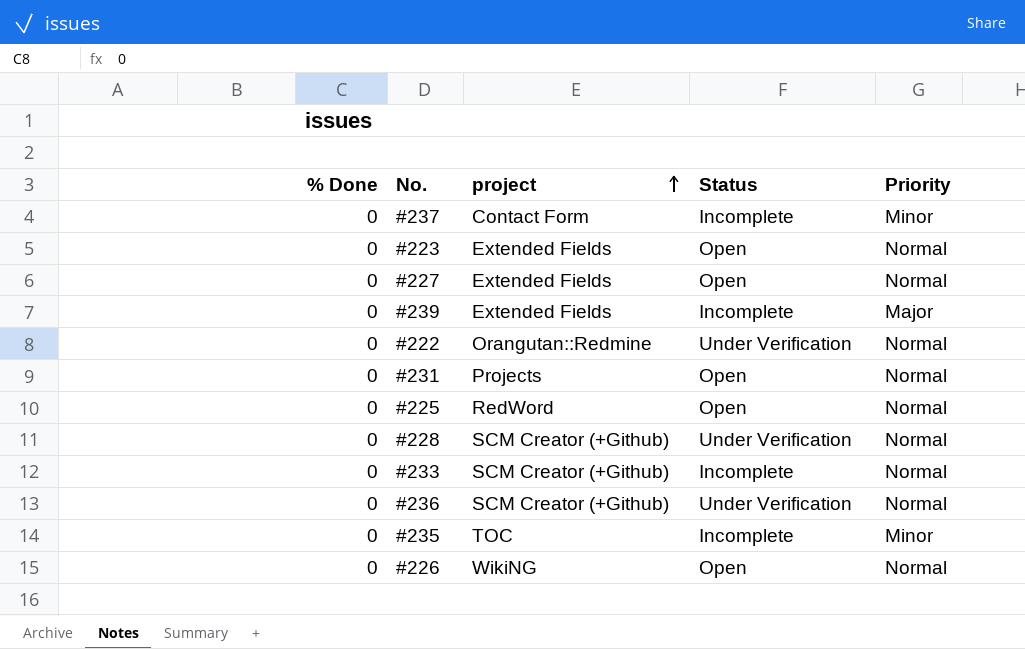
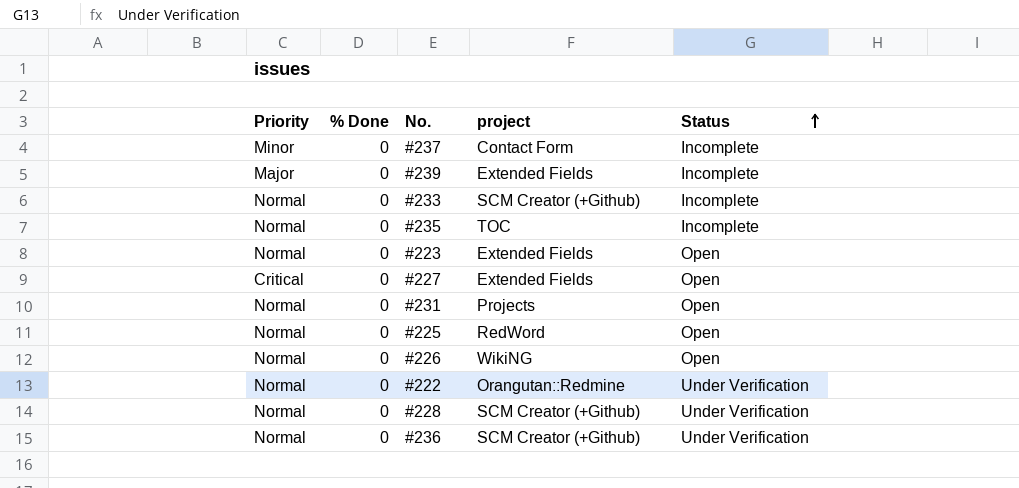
row order: project ascending -> Status ascending
column Priority | position: 5 -> 1
#235 | Priority: Minor -> Normal
#227 | Priority: Normal -> Critical

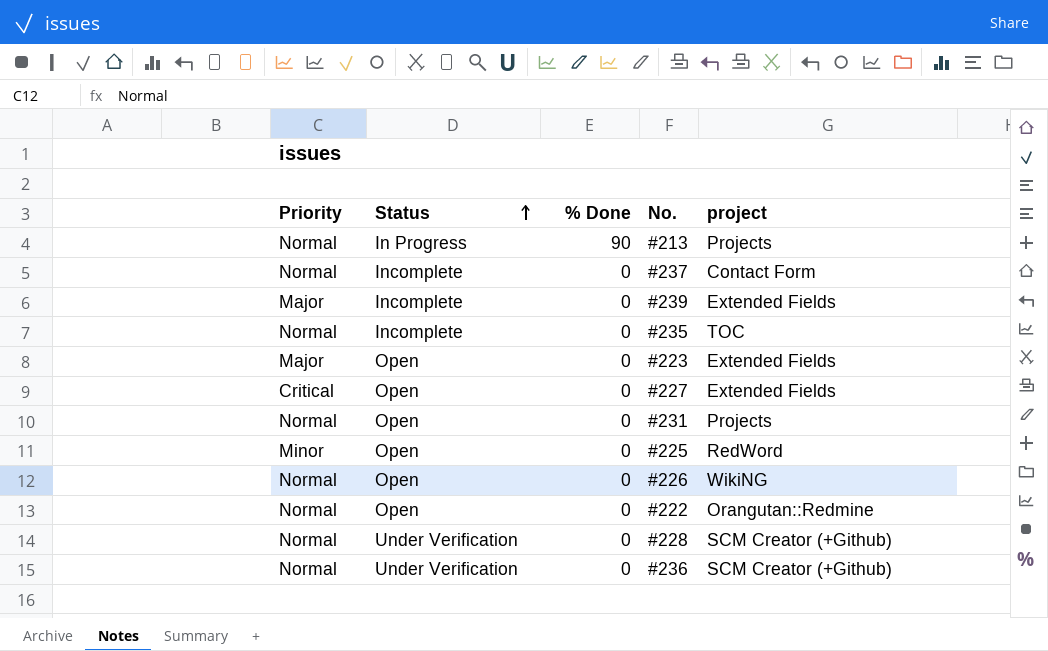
column Status | position: 5 -> 2
row #233: Normal | 0 | SCM Creator (+Github) | Incomplete -> none
row #213: none -> Normal | In Progress | 90 | Projects
#237 | Priority: Minor -> Normal
#223 | Priority: Normal -> Major
#225 | Priority: Normal -> Minor
#222 | Status: Under Verification -> Open

